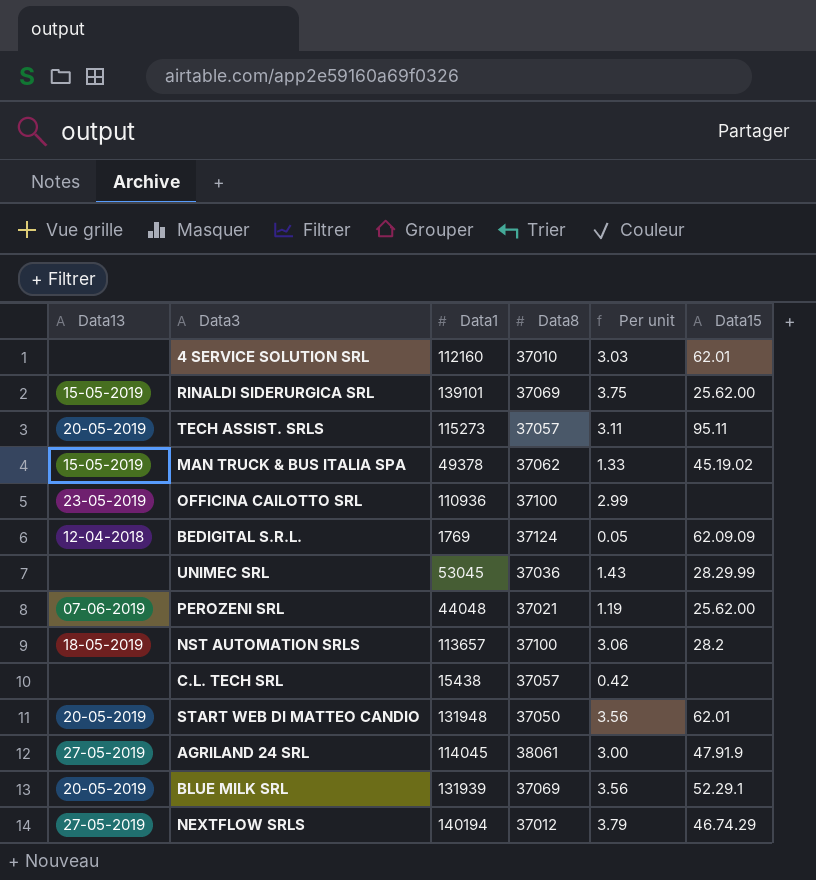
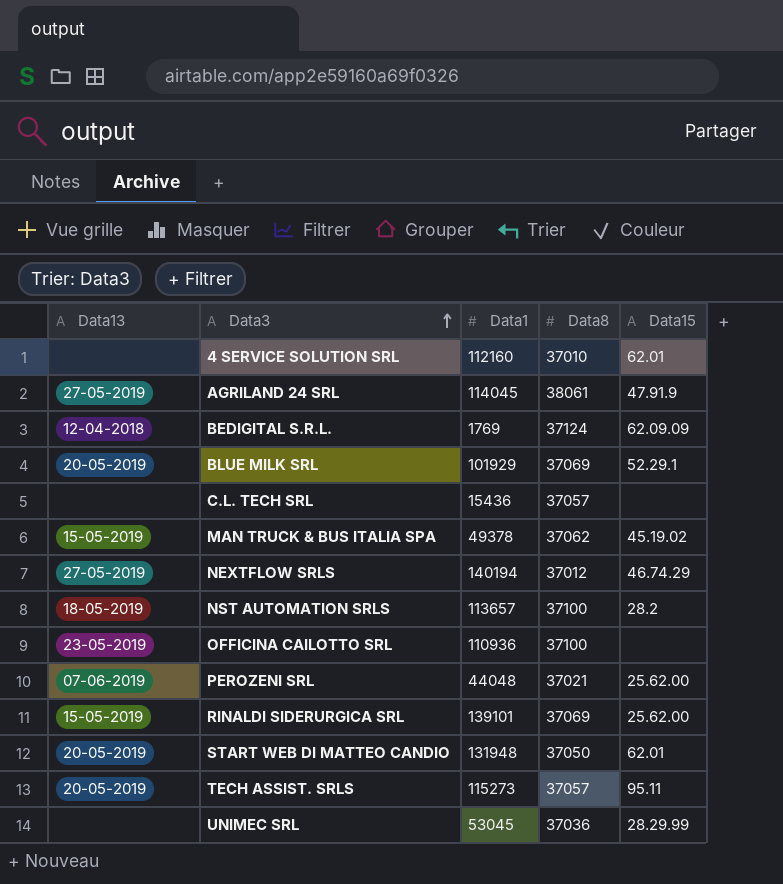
row order: none -> Data3 ascending
column Per unit | formula: [Data1] / [Data8] -> none
BLUE MILK SRL | Data1: 131939 -> 101929
C.L. TECH SRL | Data1: 15438 -> 15436

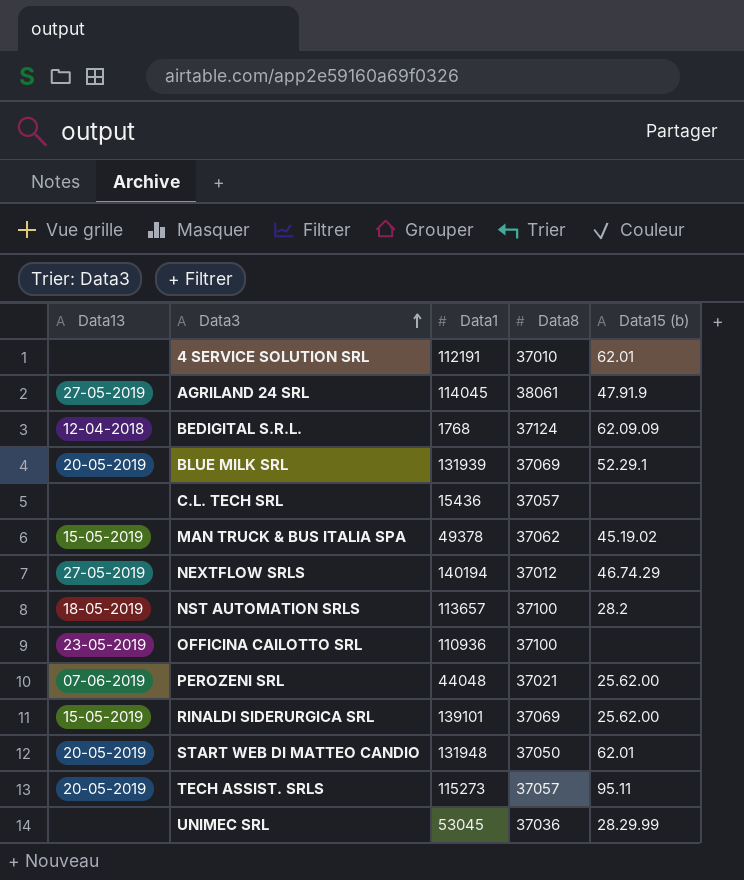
column name: Data15 -> Data15 (b)
4 SERVICE SOLUTION SRL | Data1: 112160 -> 112191
BEDIGITAL S.R.L. | Data1: 1769 -> 1768
BLUE MILK SRL | Data1: 101929 -> 131939

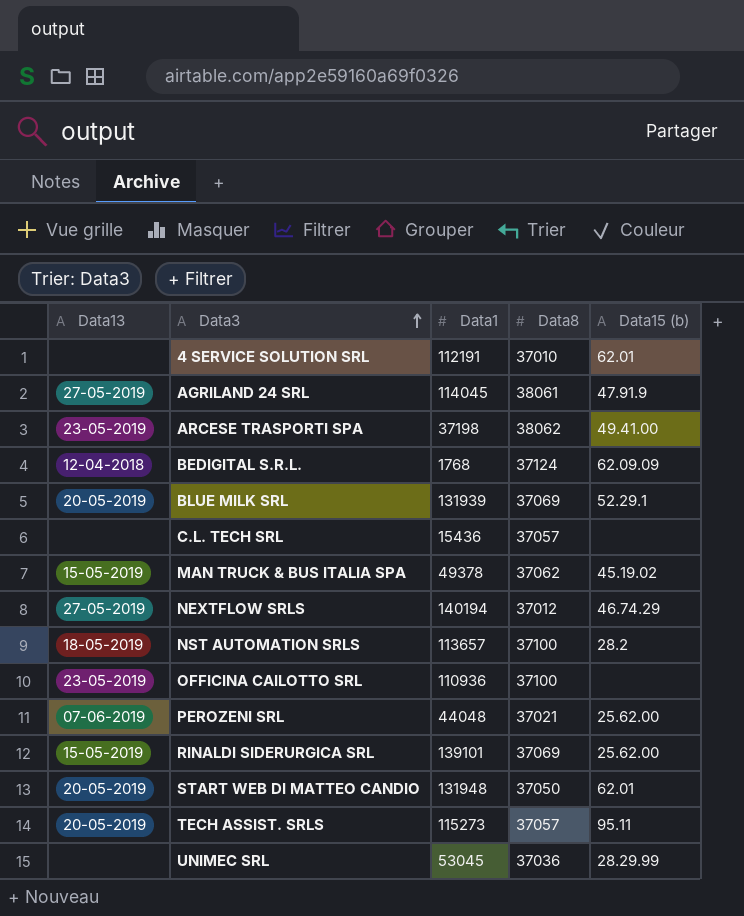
row ARCESE TRASPORTI SPA: none -> 23-05-2019 | 37198 | 38062 | 49.41.00

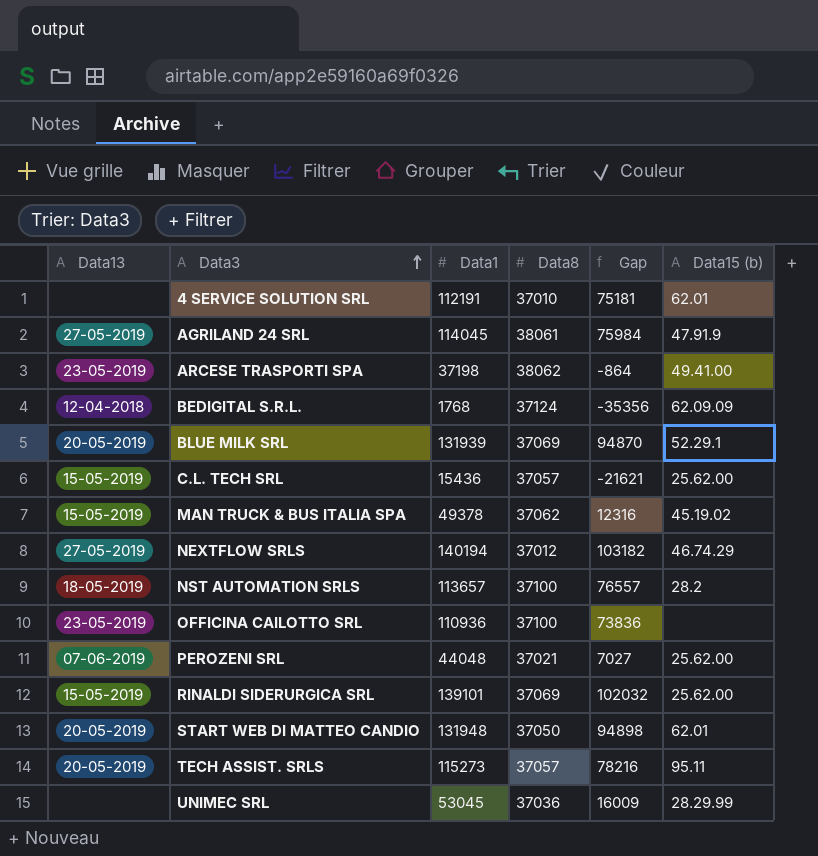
column Gap | formula: none -> [Data1] - [Data8]
C.L. TECH SRL | Data13: none -> 15-05-2019
C.L. TECH SRL | Data15 (b): none -> 25.62.00

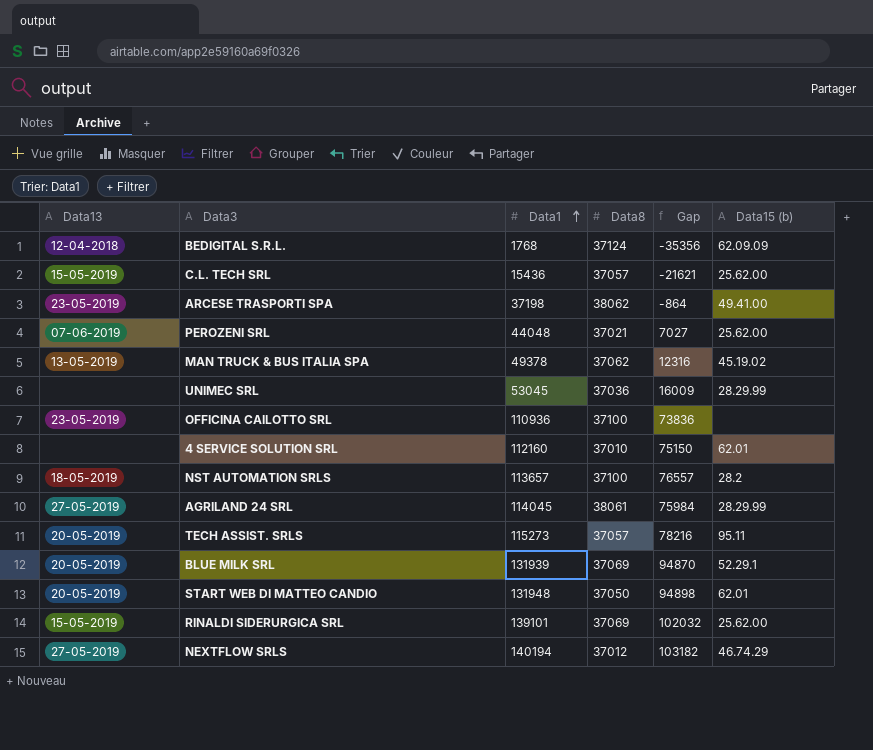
row order: Data3 ascending -> Data1 ascending
MAN TRUCK & BUS ITALIA SPA | Data13: 15-05-2019 -> 13-05-2019
4 SERVICE SOLUTION SRL | Data1: 112191 -> 112160
4 SERVICE SOLUTION SRL | Gap: 75181 -> 75150
AGRILAND 24 SRL | Data15 (b): 47.91.9 -> 28.29.99

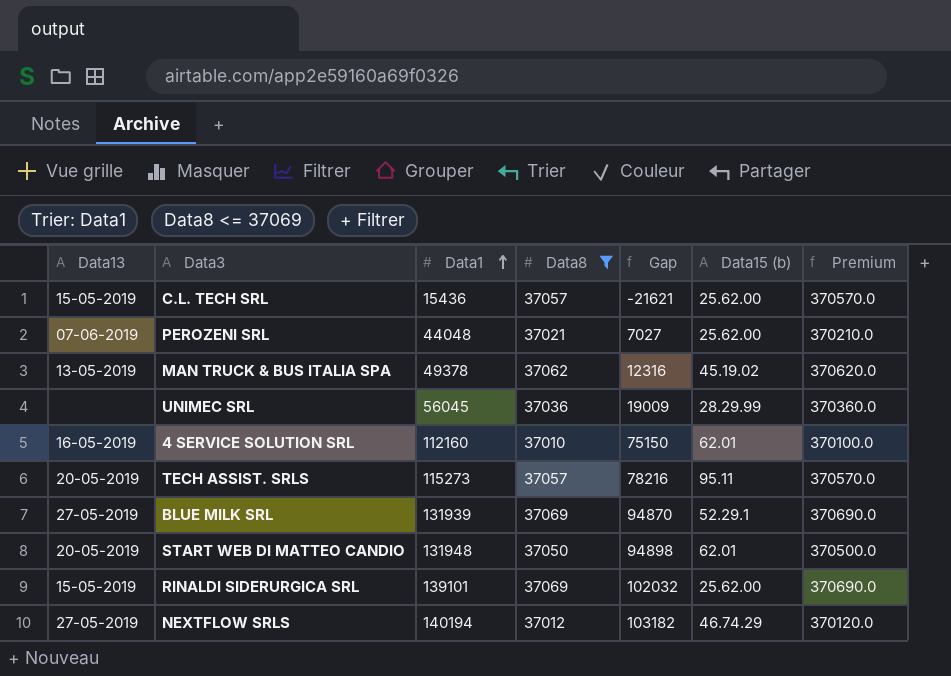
filter: none -> Data8 <= 37069
column Premium | formula: none -> [Data8] * 10
UNIMEC SRL | Data1: 53045 -> 56045
UNIMEC SRL | Gap: 16009 -> 19009
4 SERVICE SOLUTION SRL | Data13: none -> 16-05-2019
BLUE MILK SRL | Data13: 20-05-2019 -> 27-05-2019

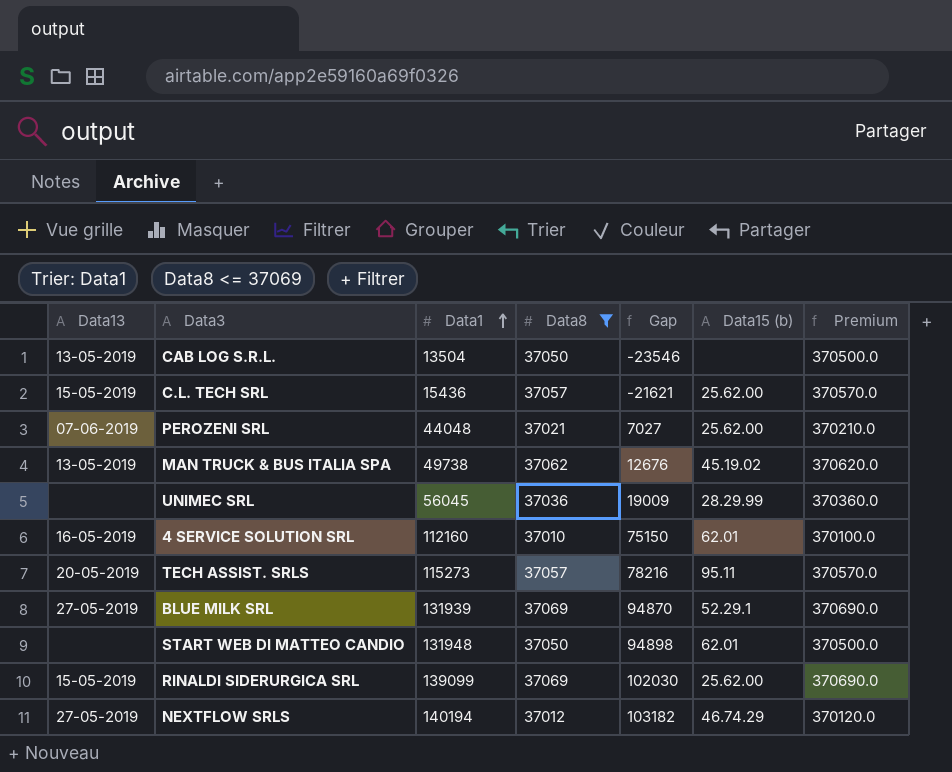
row CAB LOG S.R.L.: none -> 13-05-2019 | 13504 | 37050 | -23546 | none | 370500.0
MAN TRUCK & BUS ITALIA SPA | Data1: 49378 -> 49738
MAN TRUCK & BUS ITALIA SPA | Gap: 12316 -> 12676
START WEB DI MATTEO CANDIO | Data13: 20-05-2019 -> none
RINALDI SIDERURGICA SRL | Data1: 139101 -> 139099
RINALDI SIDERURGICA SRL | Gap: 102032 -> 102030

